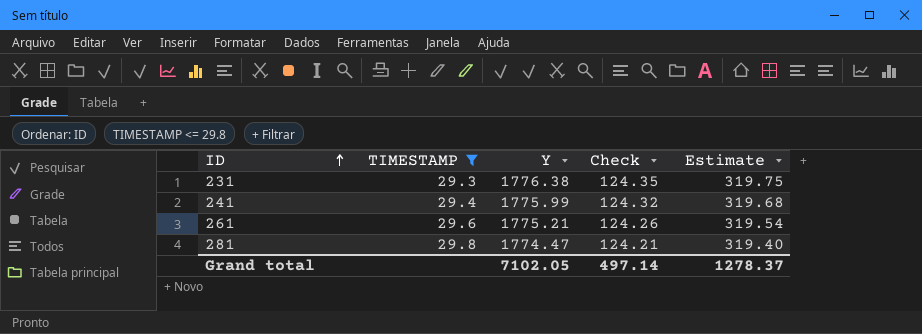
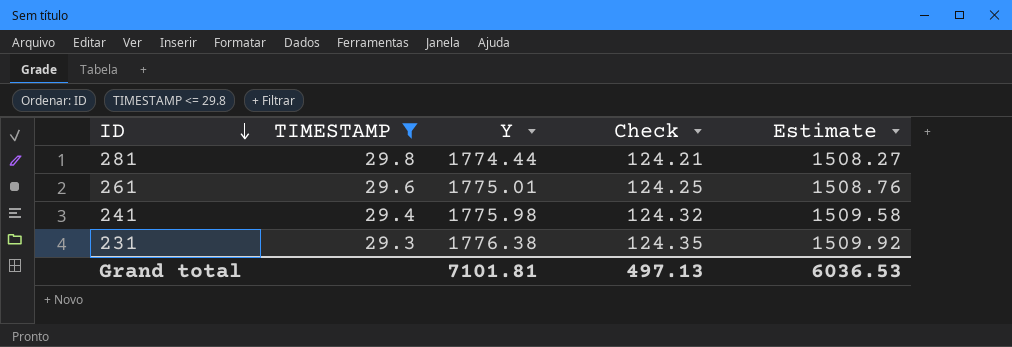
row order: ID ascending -> ID descending
column Estimate | formula: [Y] * 0.18 -> [Y] * 0.85
281 | Y: 1774.47 -> 1774.44
261 | Y: 1775.21 -> 1775.01
261 | Check: 124.26 -> 124.25
241 | Y: 1775.99 -> 1775.98
Grand total | Y: 7102.05 -> 7101.81
Grand total | Check: 497.14 -> 497.13
Grand total | Estimate: 1278.37 -> 6036.53

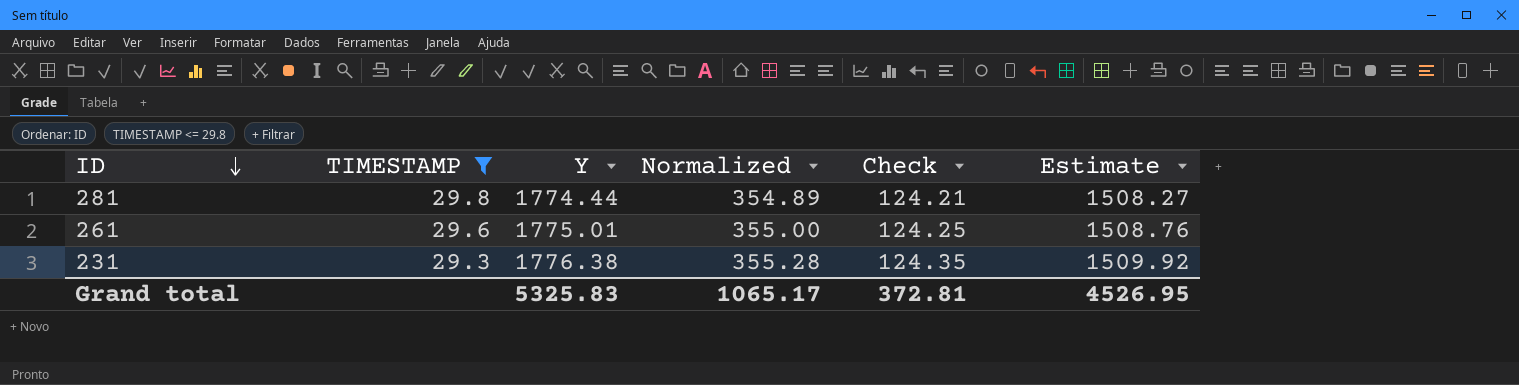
column Normalized | formula: none -> [Y] * 0.2
row 241: 29.4 | 1775.98 | 124.32 | 1509.58 -> none
Grand total | Y: 7101.81 -> 5325.83
Grand total | Check: 497.13 -> 372.81
Grand total | Estimate: 6036.53 -> 4526.95

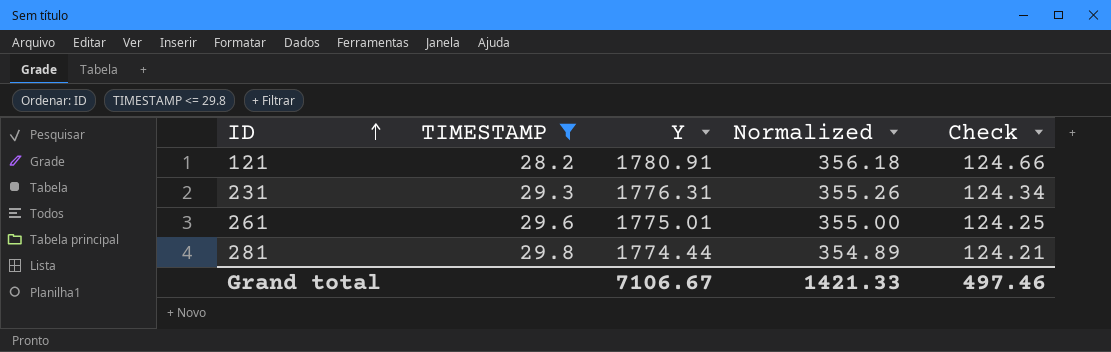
row order: ID descending -> ID ascending
column Estimate | formula: [Y] * 0.85 -> none
row 121: none -> 28.2 | 1780.91 | 356.18 | 124.66
231 | Y: 1776.38 -> 1776.31
231 | Normalized: 355.28 -> 355.26
231 | Check: 124.35 -> 124.34
Grand total | Y: 5325.83 -> 7106.67
Grand total | Normalized: 1065.17 -> 1421.33
Grand total | Check: 372.81 -> 497.46

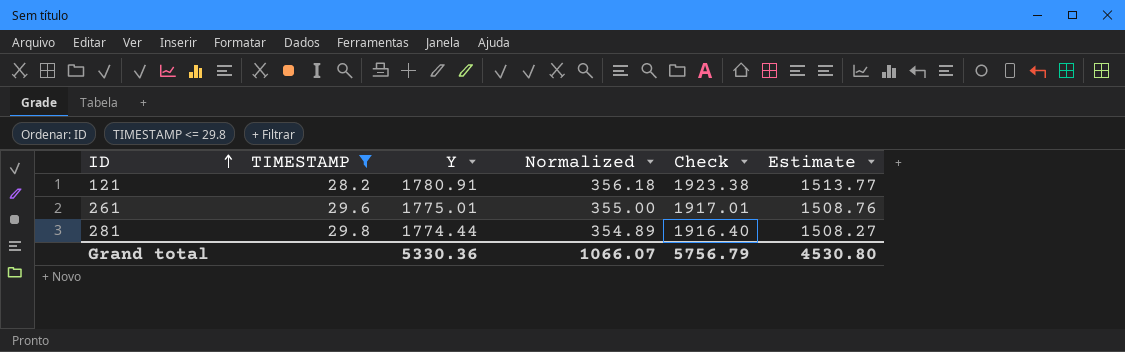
column Check | formula: [Y] * 0.07 -> [Y] * 1.08
column Estimate | formula: none -> [Y] * 0.85
row 231: 29.3 | 1776.31 | 355.26 | 124.34 -> none
Grand total | Y: 7106.67 -> 5330.36
Grand total | Normalized: 1421.33 -> 1066.07
Grand total | Check: 497.46 -> 5756.79

